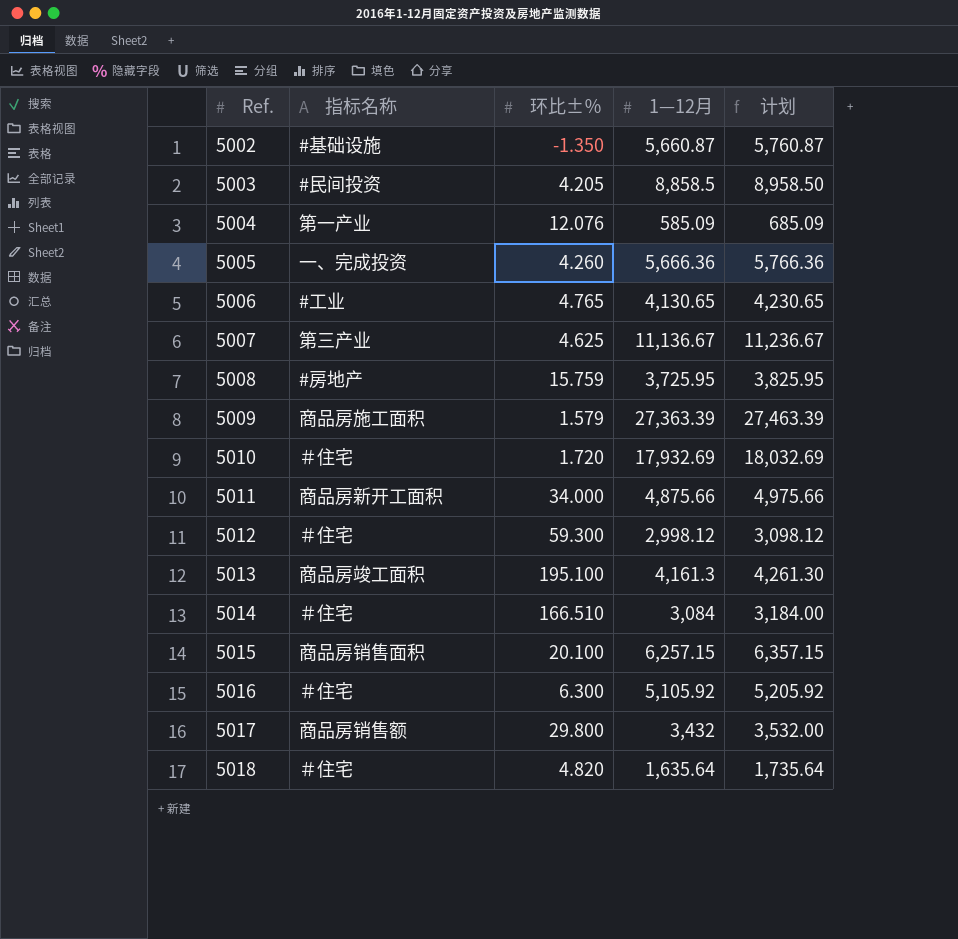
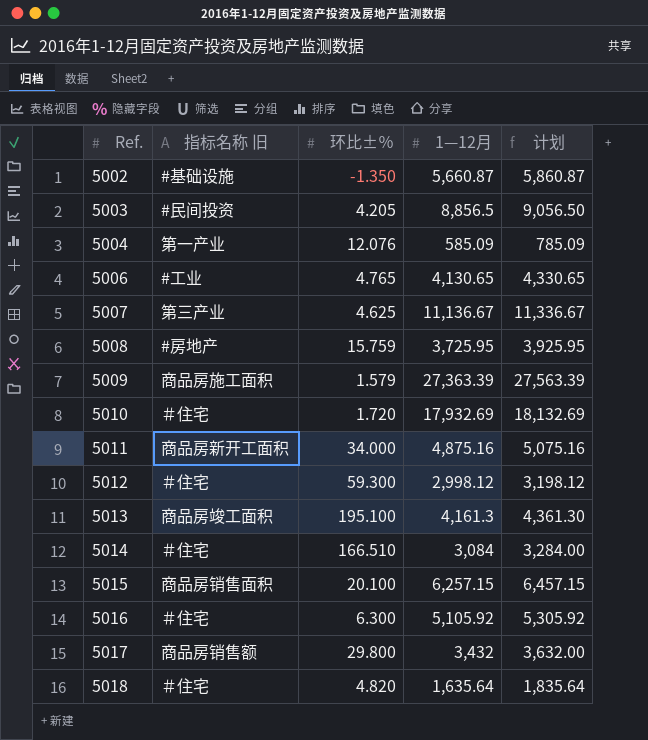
column name: 指标名称 -> 指标名称 旧
column 计划 | formula: [1—12月] + 100 -> [1—12月] + 200
row 5005: 一、完成投资 | 4.260 | 5,666.36 | 5,766.36 -> none
5003 | 1—12月: 8,858.5 -> 8,856.5
5011 | 1—12月: 4,875.66 -> 4,875.16

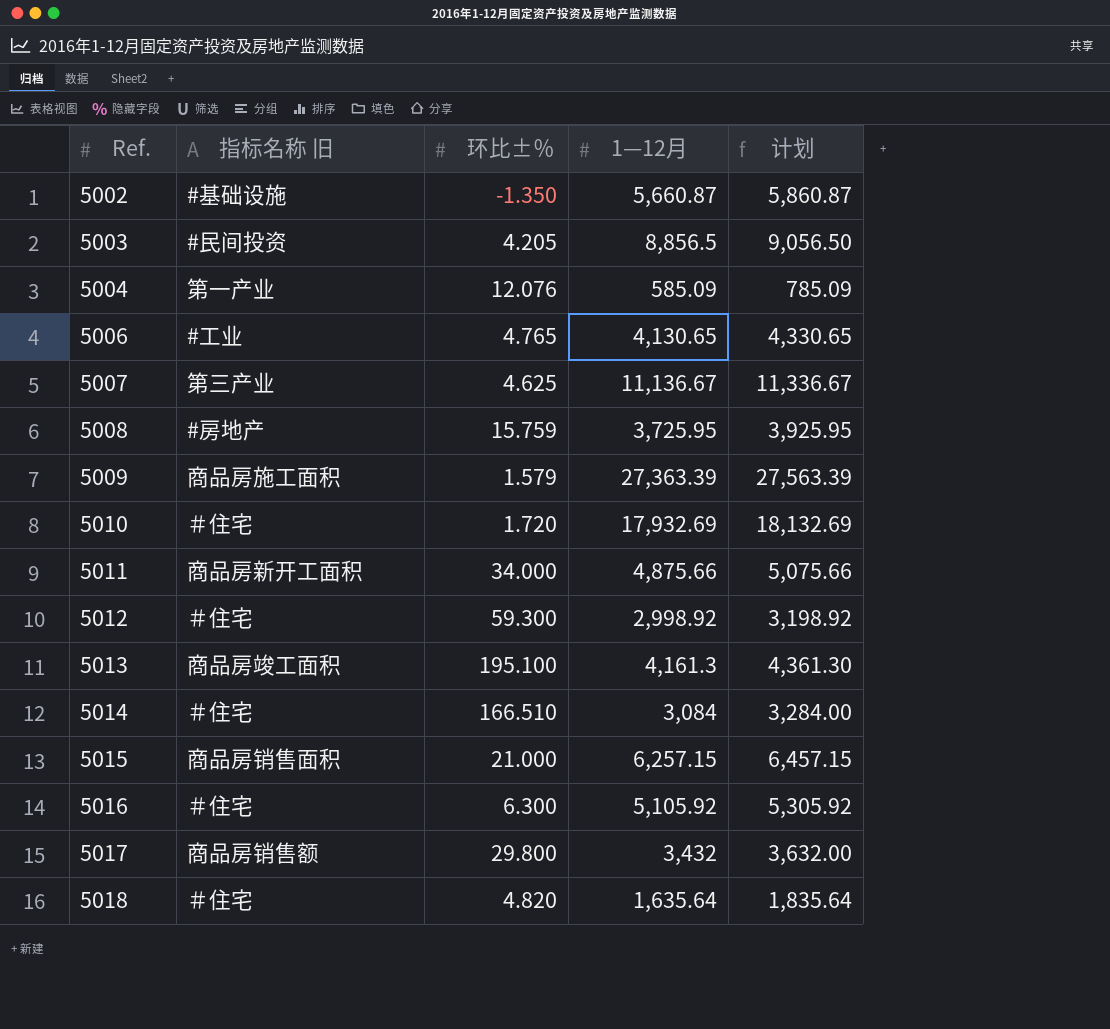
5011 | 1—12月: 4,875.16 -> 4,875.66
5011 | 计划: 5,075.16 -> 5,075.66
5012 | 1—12月: 2,998.12 -> 2,998.92
5012 | 计划: 3,198.12 -> 3,198.92
5015 | 环比±％: 20.100 -> 21.000

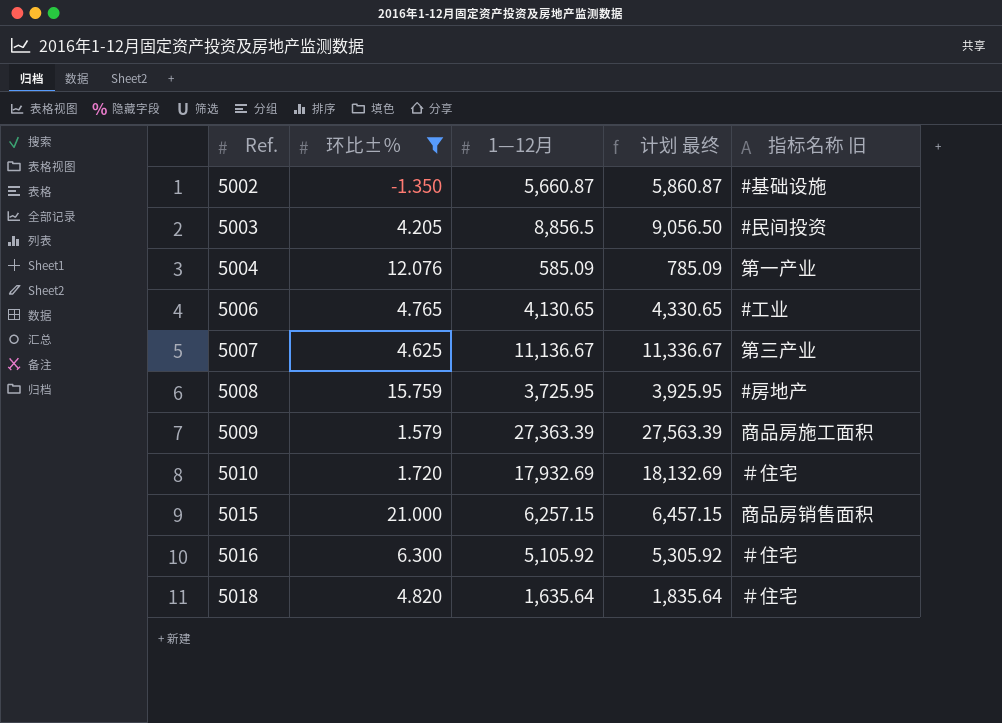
filter: none -> 环比±％ <= 21.000
column name: 计划 -> 计划 最终
column 指标名称 旧 | position: 2 -> 5

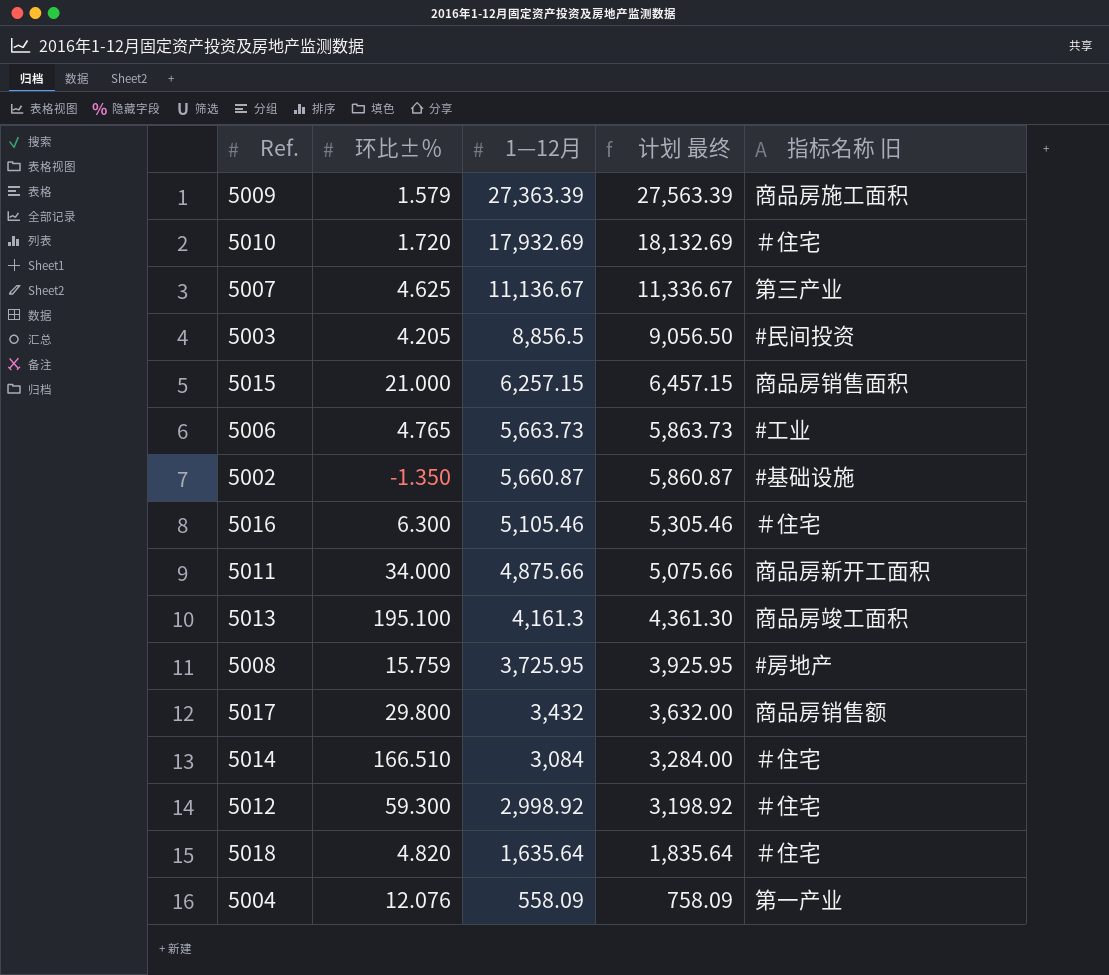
filter: 环比±％ <= 21.000 -> none
row order: Ref. ascending -> 1—12月 descending
5006 | 1—12月: 4,130.65 -> 5,663.73
5006 | 计划 最终: 4,330.65 -> 5,863.73
5016 | 1—12月: 5,105.92 -> 5,105.46
5016 | 计划 最终: 5,305.92 -> 5,305.46
5004 | 1—12月: 585.09 -> 558.09
5004 | 计划 最终: 785.09 -> 758.09

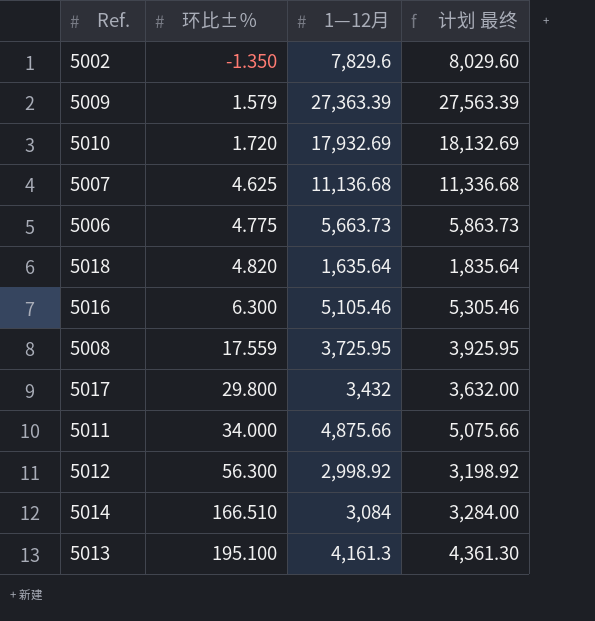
row order: 1—12月 descending -> 环比±％ ascending
column 指标名称 旧 | position: 5 -> none
row 5003: 4.205 | 8,856.5 | 9,056.50 | #民间投资 -> none
row 5015: 21.000 | 6,257.15 | 6,457.15 | 商品房销售面积 -> none
row 5004: 12.076 | 558.09 | 758.09 | 第一产业 -> none
5002 | 1—12月: 5,660.87 -> 7,829.6
5002 | 计划 最终: 5,860.87 -> 8,029.60
5007 | 1—12月: 11,136.67 -> 11,136.68
5007 | 计划 最终: 11,336.67 -> 11,336.68
5006 | 环比±％: 4.765 -> 4.775
5008 | 环比±％: 15.759 -> 17.559
5012 | 环比±％: 59.300 -> 56.300

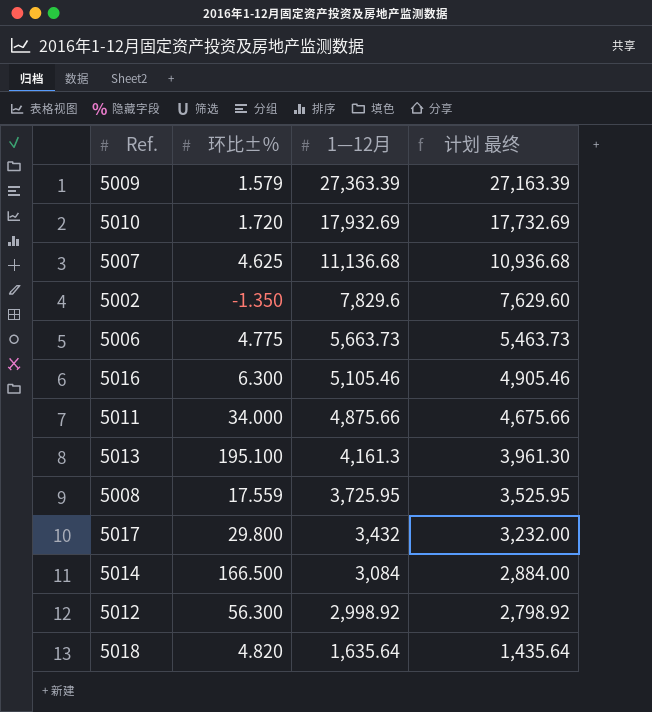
row order: 环比±％ ascending -> 1—12月 descending
column 计划 最终 | formula: [1—12月] + 200 -> [1—12月] - 200
5014 | 环比±％: 166.510 -> 166.500

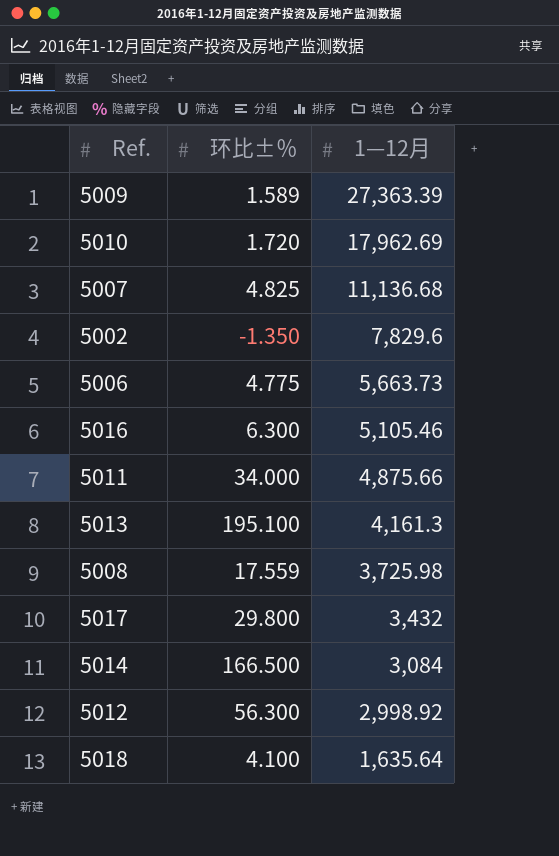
column 计划 最终 | formula: [1—12月] - 200 -> none
5009 | 环比±％: 1.579 -> 1.589
5010 | 1—12月: 17,932.69 -> 17,962.69
5007 | 环比±％: 4.625 -> 4.825
5008 | 1—12月: 3,725.95 -> 3,725.98
5018 | 环比±％: 4.820 -> 4.100

